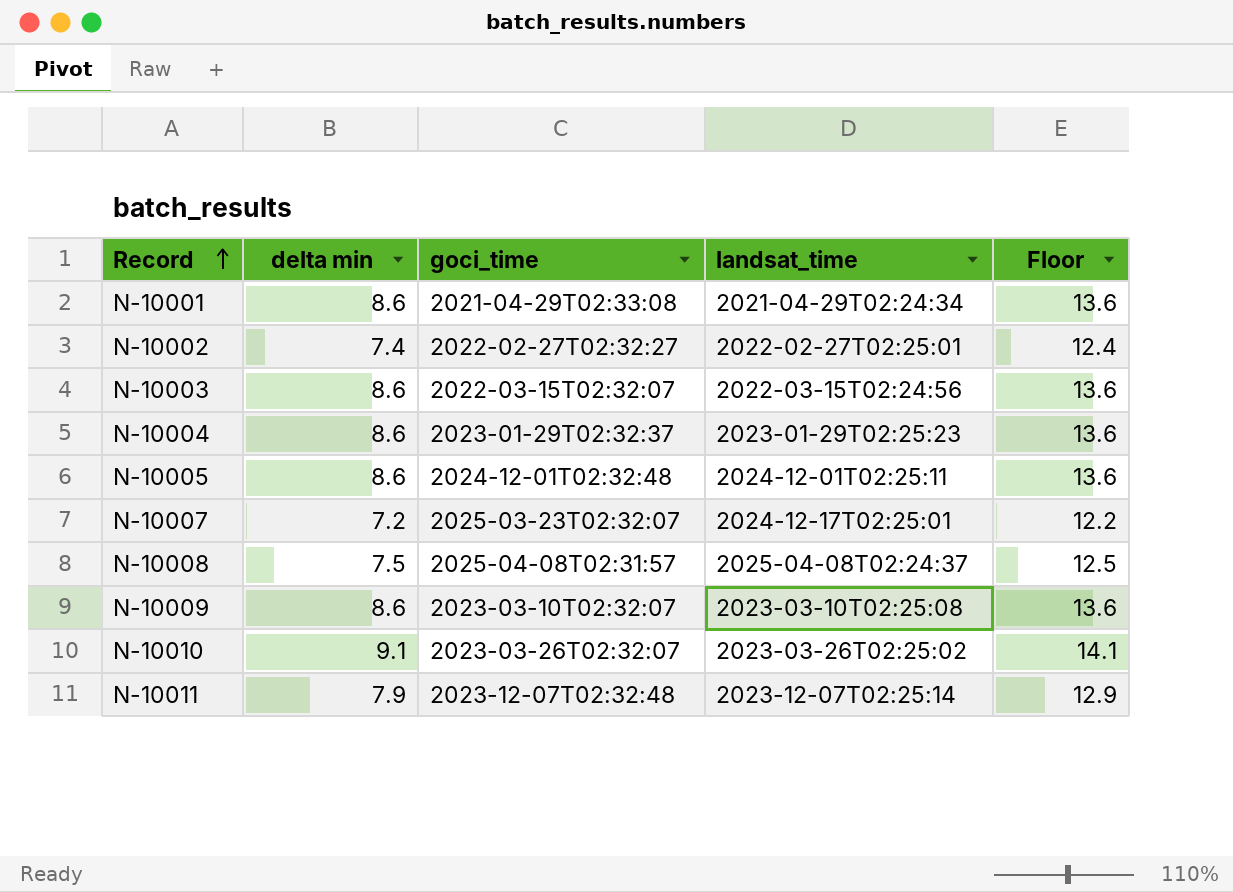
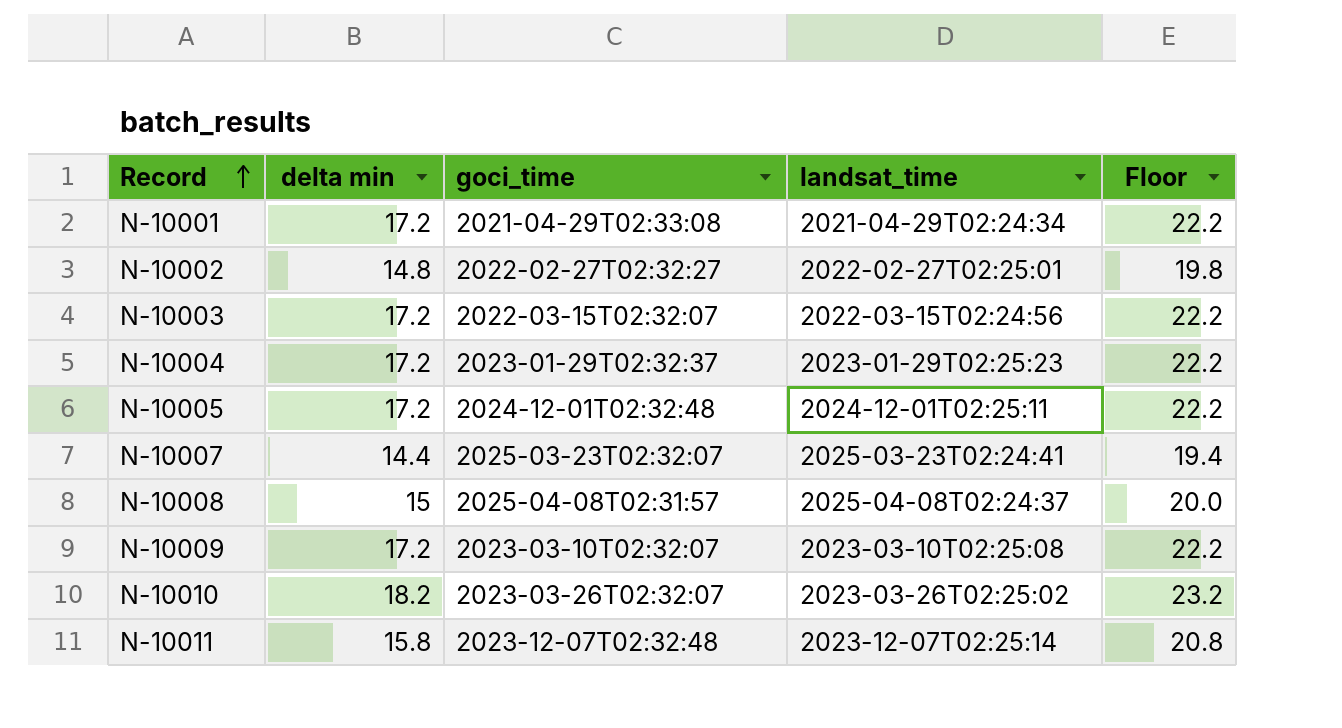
N-10001 | delta min: 8.6 -> 17.2
N-10001 | Floor: 13.6 -> 22.2
N-10002 | delta min: 7.4 -> 14.8
N-10002 | Floor: 12.4 -> 19.8
N-10003 | delta min: 8.6 -> 17.2
N-10003 | Floor: 13.6 -> 22.2
N-10004 | delta min: 8.6 -> 17.2
N-10004 | Floor: 13.6 -> 22.2
N-10005 | delta min: 8.6 -> 17.2
N-10005 | Floor: 13.6 -> 22.2
N-10007 | delta min: 7.2 -> 14.4
N-10007 | landsat_time: 2024-12-17T02:25:01 -> 2025-03-23T02:24:41
N-10007 | Floor: 12.2 -> 19.4
N-10008 | delta min: 7.5 -> 15
N-10008 | Floor: 12.5 -> 20.0
N-10009 | delta min: 8.6 -> 17.2
N-10009 | Floor: 13.6 -> 22.2
N-10010 | delta min: 9.1 -> 18.2
N-10010 | Floor: 14.1 -> 23.2
N-10011 | delta min: 7.9 -> 15.8
N-10011 | Floor: 12.9 -> 20.8

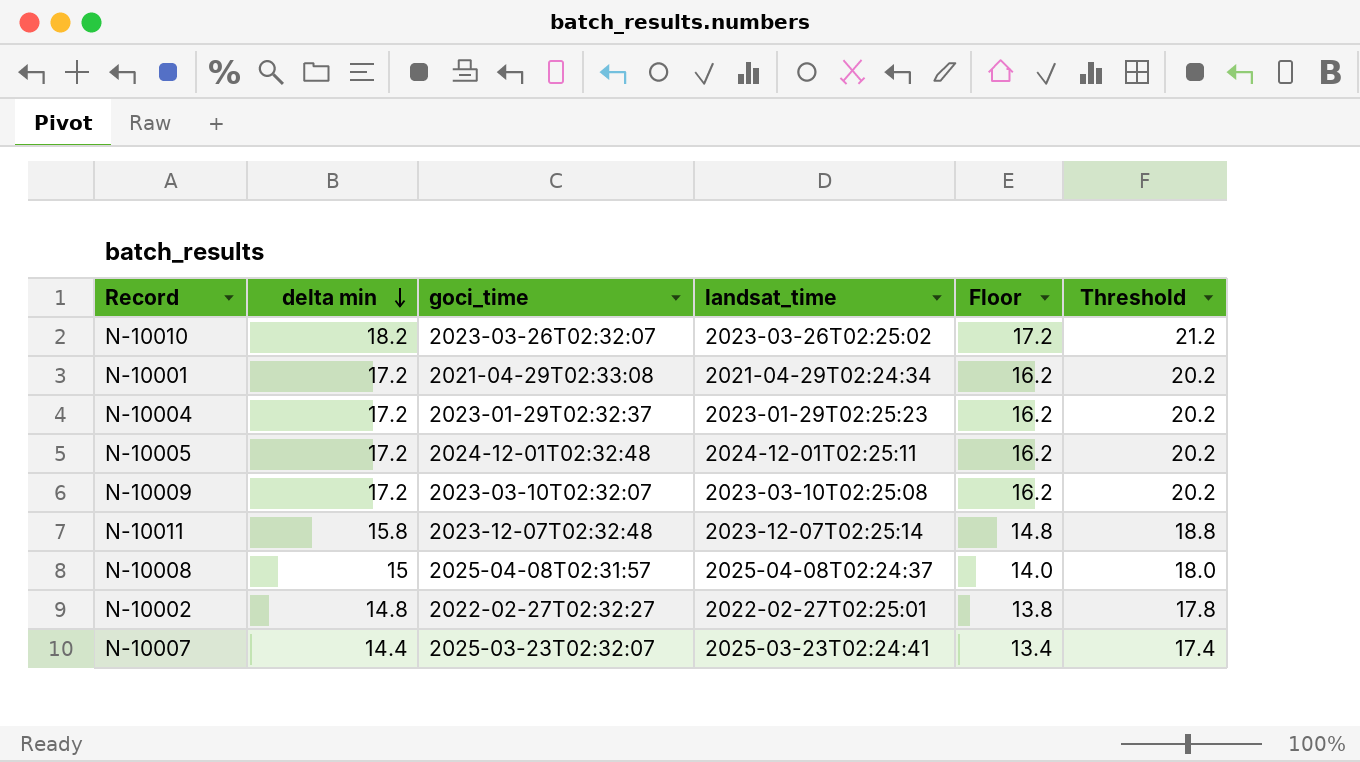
row order: Record ascending -> delta min descending
column Floor | formula: [delta min] + 5 -> [delta min] - 1
column Threshold | formula: none -> [delta min] + 3
row N-10003: 17.2 | 2022-03-15T02:32:07 | 2022-03-15T02:24:56 | 22.2 -> none

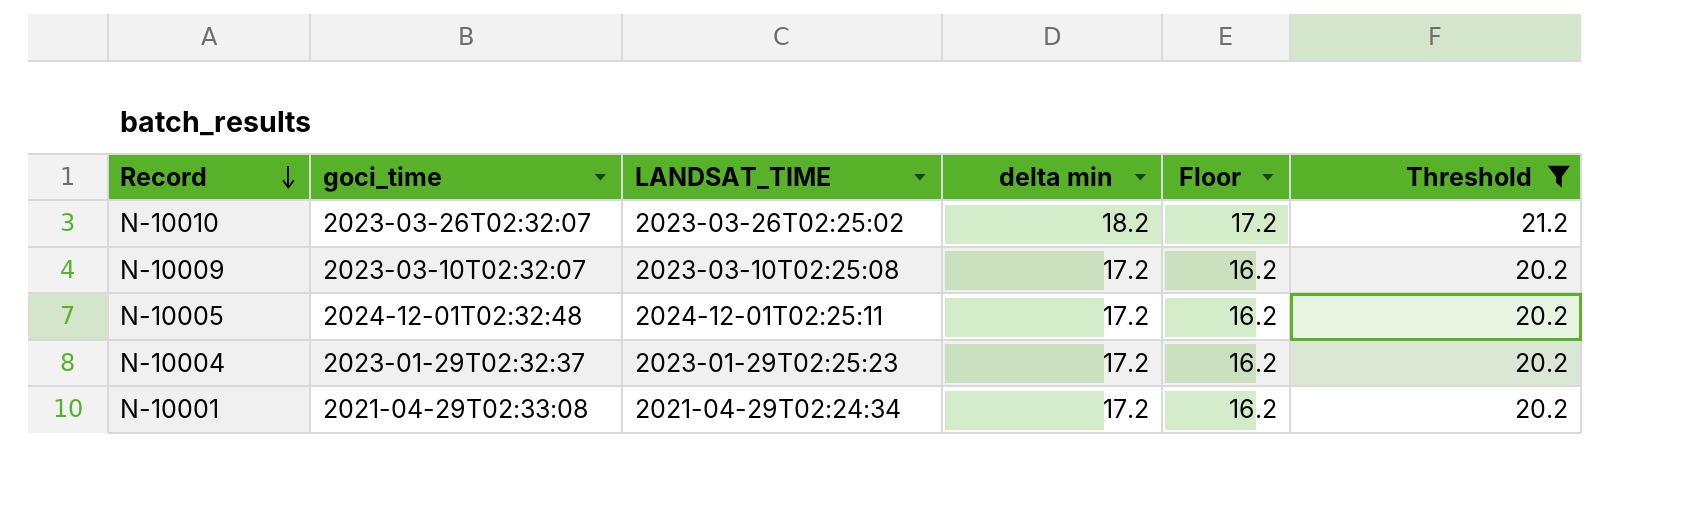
filter: none -> Threshold >= 20.2
row order: delta min descending -> Record descending
column name: landsat_time -> LANDSAT_TIME
column delta min | position: 2 -> 4

